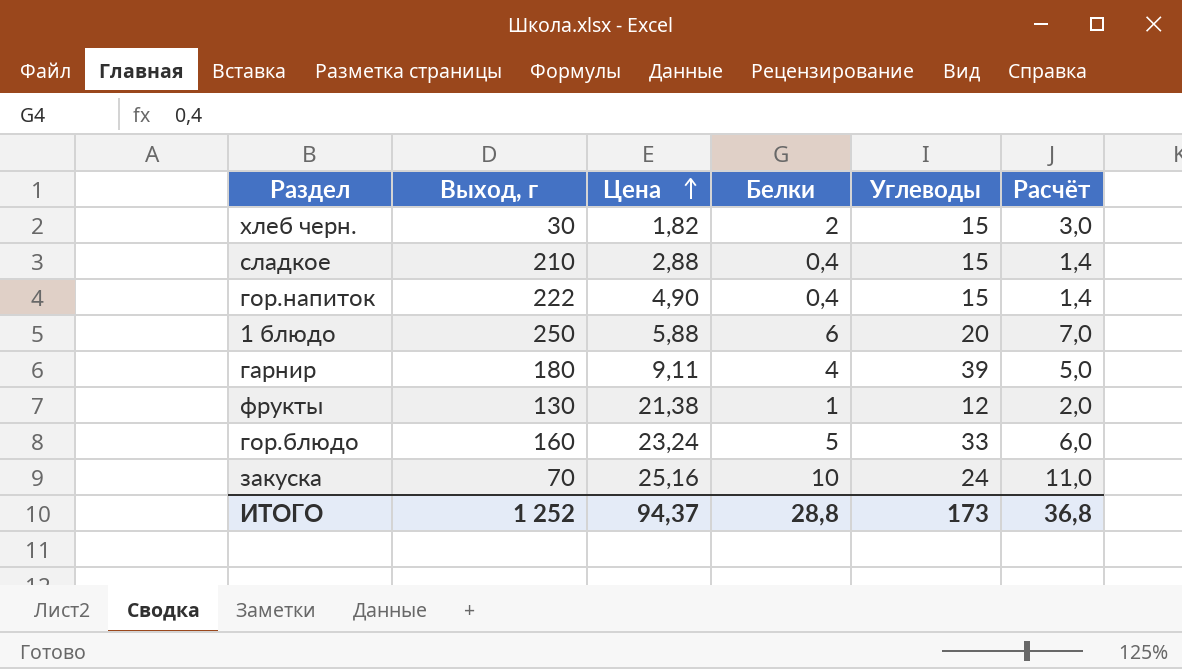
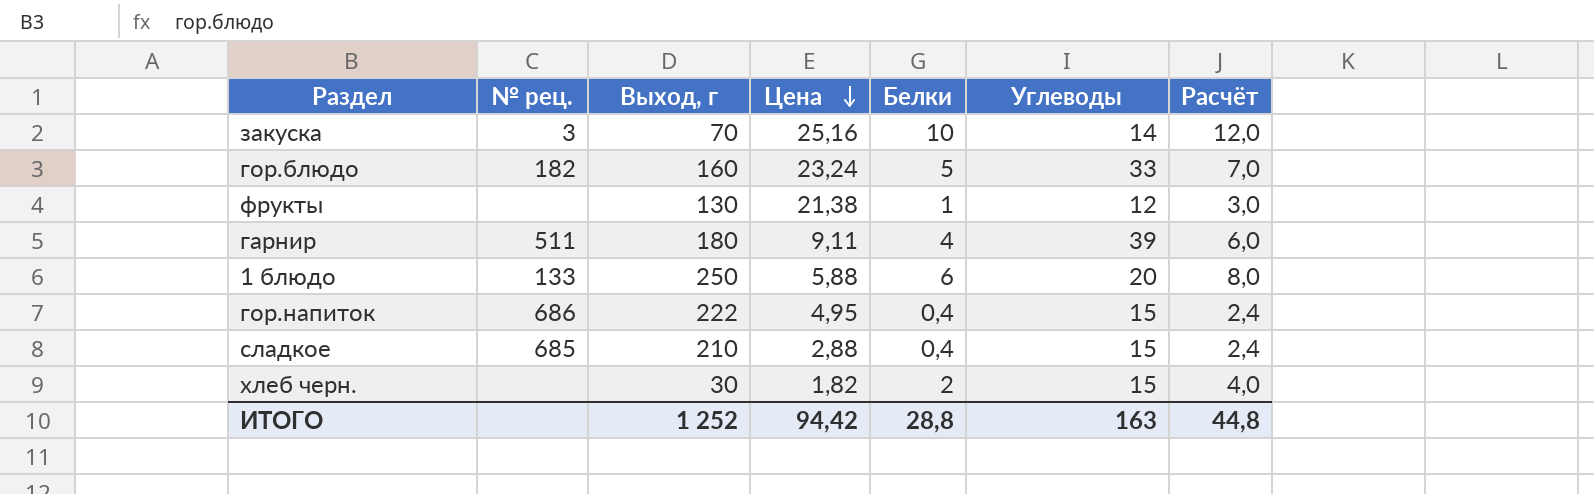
row order: Цена ascending -> Цена descending
column № рец. | position: none -> 2
column Расчёт | formula: [Белки] + 1 -> [Белки] + 2
закуска | Углеводы: 24 -> 14
гор.напиток | Цена: 4,90 -> 4,95
ИТОГО | Цена: 94,37 -> 94,42
ИТОГО | Углеводы: 173 -> 163
ИТОГО | Расчёт: 36,8 -> 44,8

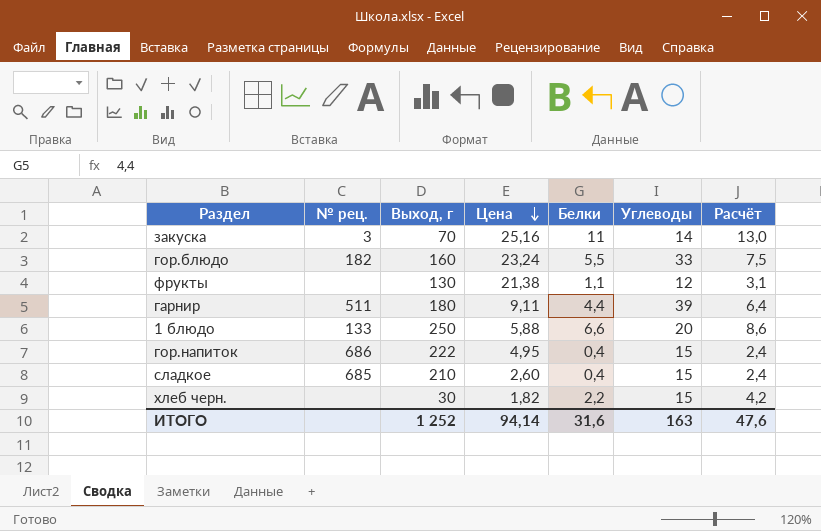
закуска | Белки: 10 -> 11
закуска | Расчёт: 12,0 -> 13,0
гор.блюдо | Белки: 5 -> 5,5
гор.блюдо | Расчёт: 7,0 -> 7,5
фрукты | Белки: 1 -> 1,1
фрукты | Расчёт: 3,0 -> 3,1
гарнир | Белки: 4 -> 4,4
гарнир | Расчёт: 6,0 -> 6,4
1 блюдо | Белки: 6 -> 6,6
1 блюдо | Расчёт: 8,0 -> 8,6
сладкое | Цена: 2,88 -> 2,60
хлеб черн. | Белки: 2 -> 2,2
хлеб черн. | Расчёт: 4,0 -> 4,2
ИТОГО | Цена: 94,42 -> 94,14
ИТОГО | Белки: 28,8 -> 31,6
ИТОГО | Расчёт: 44,8 -> 47,6

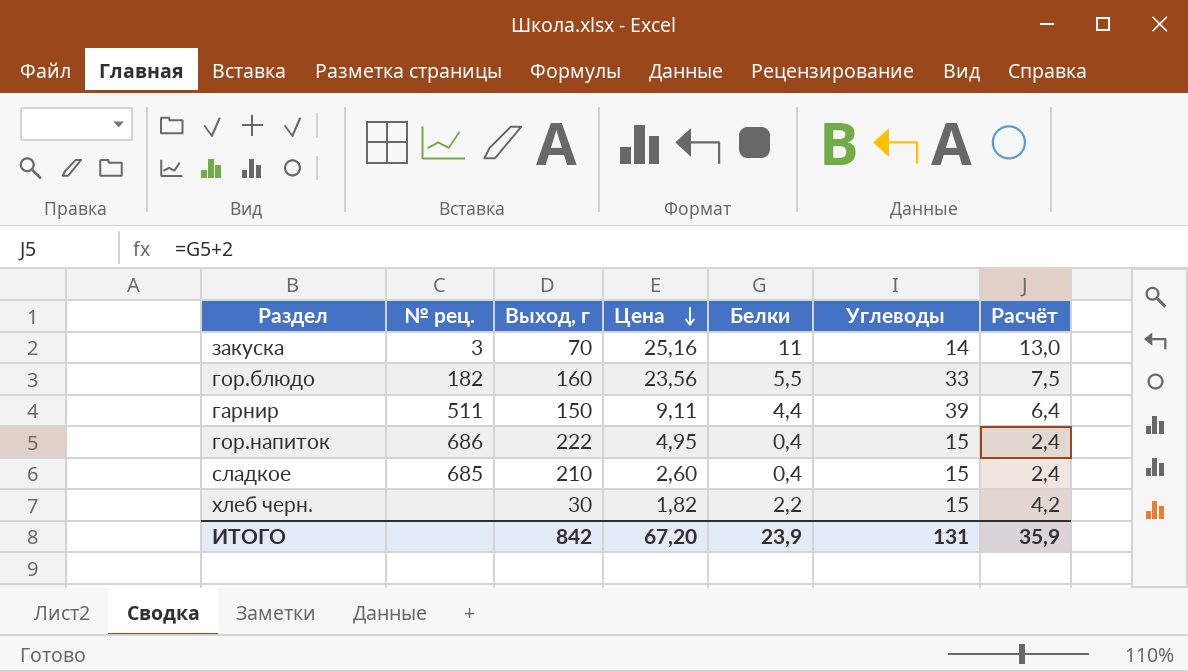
row фрукты: none | 130 | 21,38 | 1,1 | 12 | 3,1 -> none
row 1 блюдо: 133 | 250 | 5,88 | 6,6 | 20 | 8,6 -> none
гор.блюдо | Цена: 23,24 -> 23,56
гарнир | Выход, г: 180 -> 150
ИТОГО | Выход, г: 1 252 -> 842
ИТОГО | Цена: 94,14 -> 67,20
ИТОГО | Белки: 31,6 -> 23,9
ИТОГО | Углеводы: 163 -> 131
ИТОГО | Расчёт: 47,6 -> 35,9

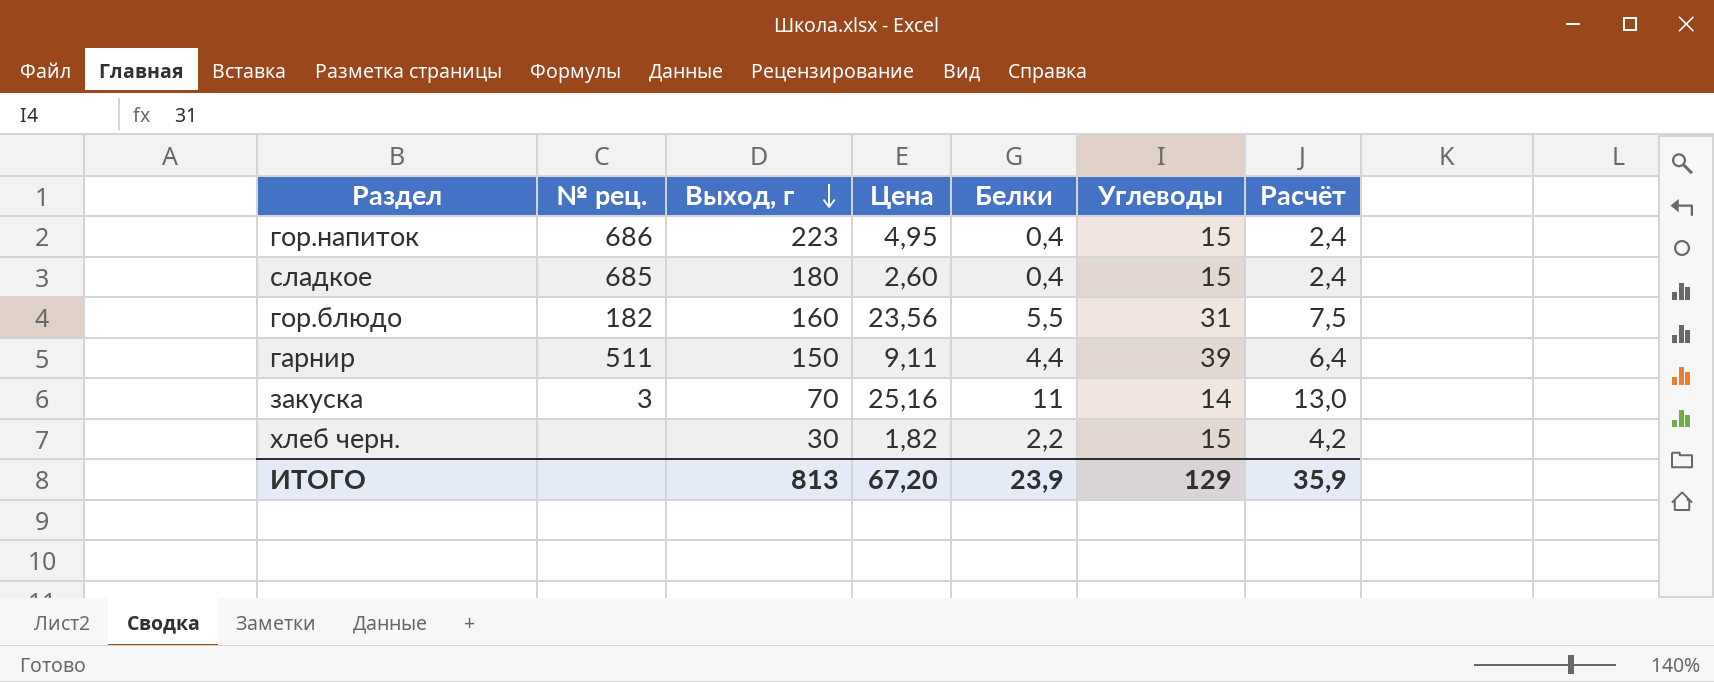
row order: Цена descending -> Выход, г descending
гор.напиток | Выход, г: 222 -> 223
сладкое | Выход, г: 210 -> 180
гор.блюдо | Углеводы: 33 -> 31
ИТОГО | Выход, г: 842 -> 813
ИТОГО | Углеводы: 131 -> 129

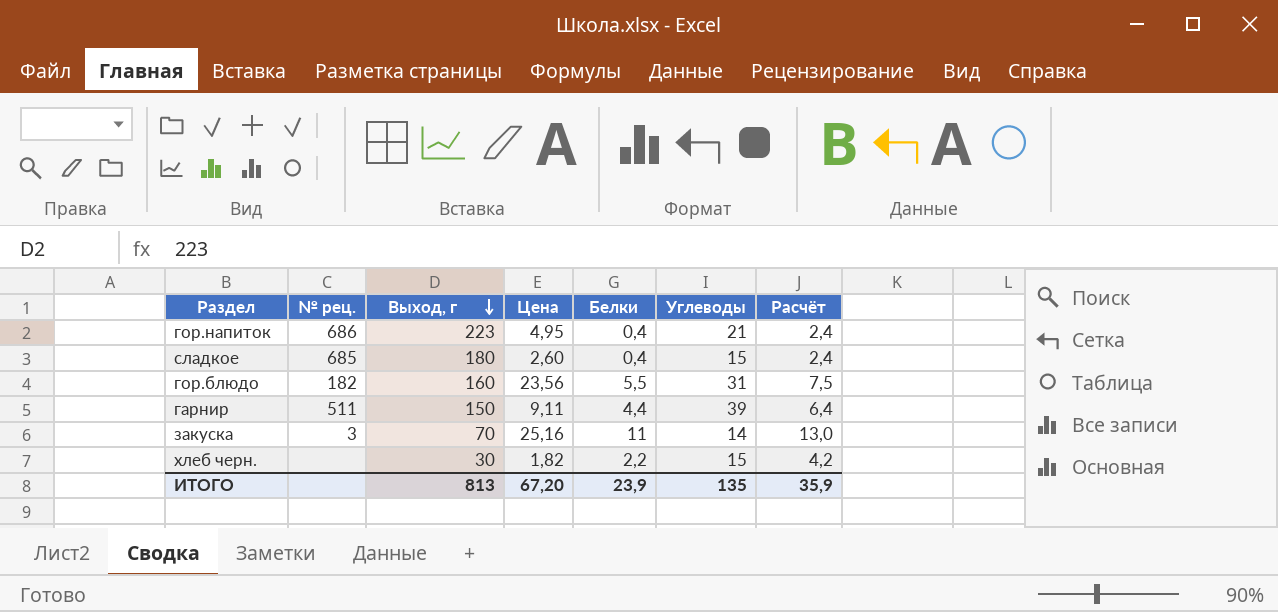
гор.напиток | Углеводы: 15 -> 21
ИТОГО | Углеводы: 129 -> 135

